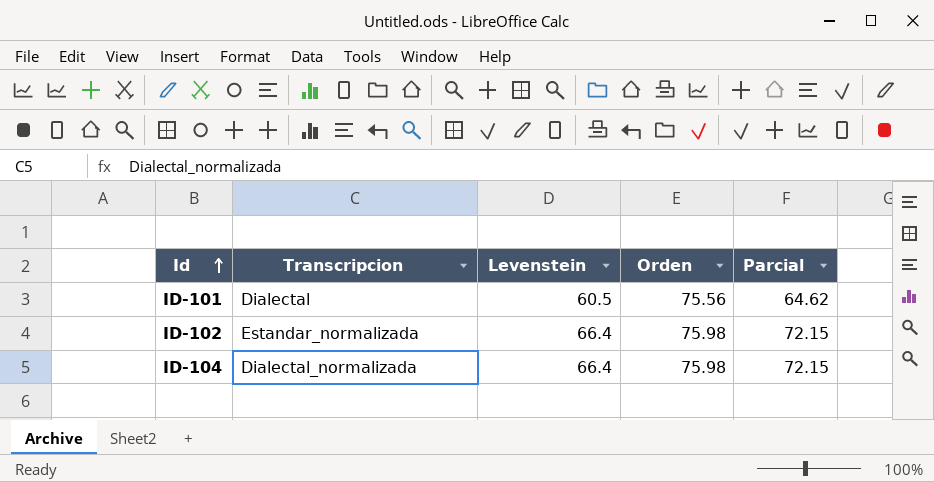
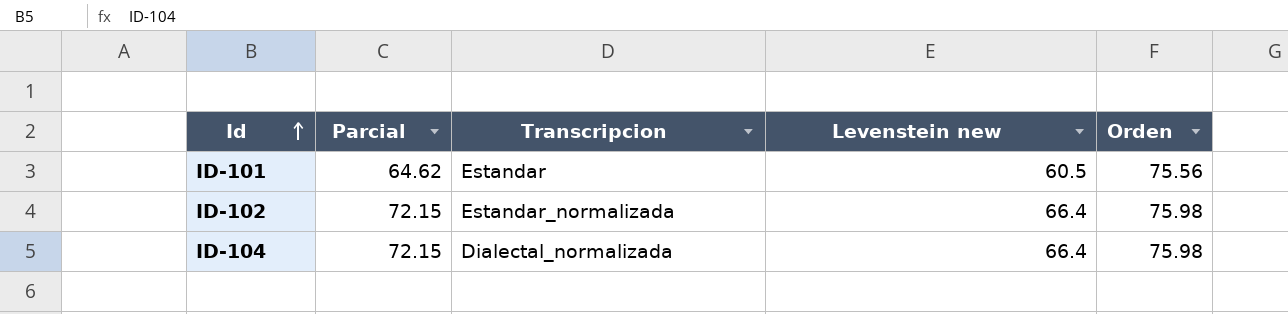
column Parcial | position: 5 -> 2
column name: Levenstein -> Levenstein new
ID-101 | Transcripcion: Dialectal -> Estandar

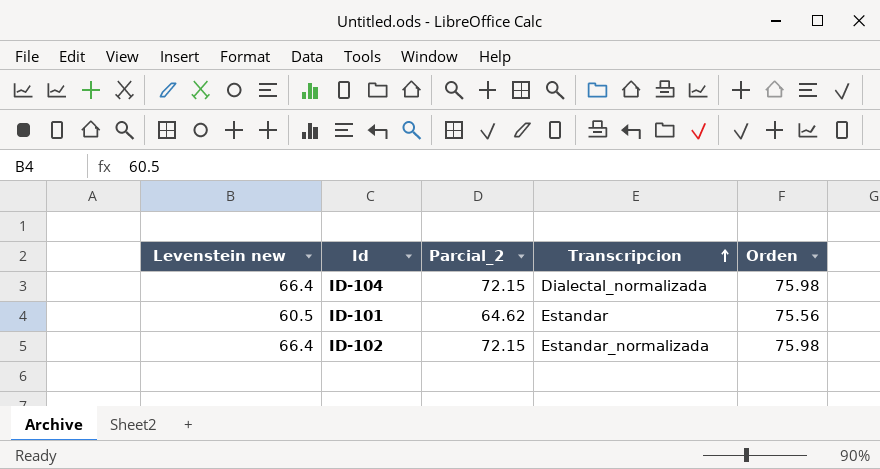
row order: Id ascending -> Transcripcion ascending
column Levenstein new | position: 4 -> 1
column name: Parcial -> Parcial_2

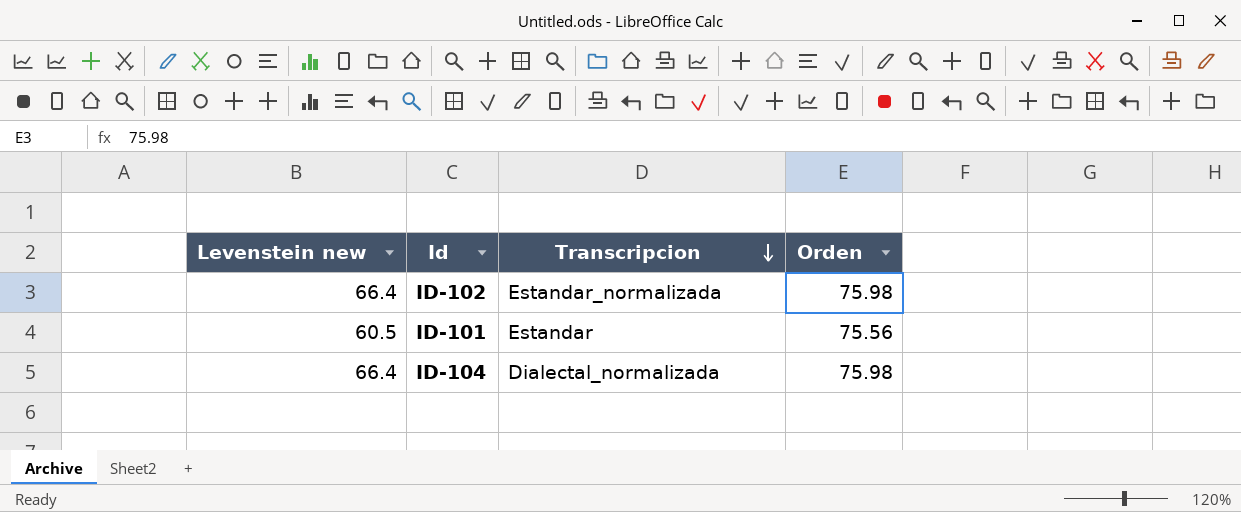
row order: Transcripcion ascending -> Transcripcion descending
column Parcial_2 | position: 3 -> none

